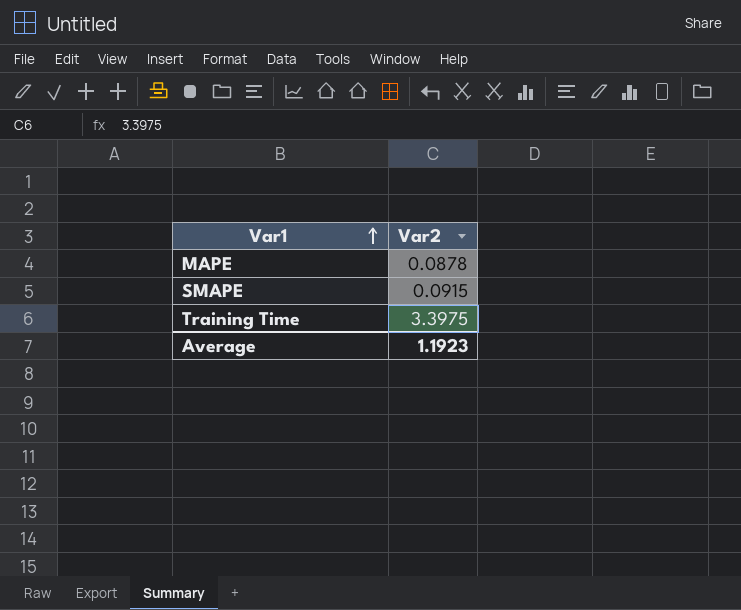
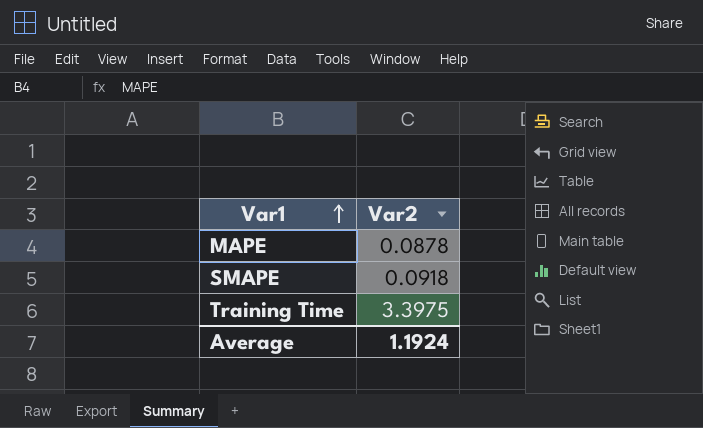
SMAPE | Var2: 0.0915 -> 0.0918
Average | Var2: 1.1923 -> 1.1924

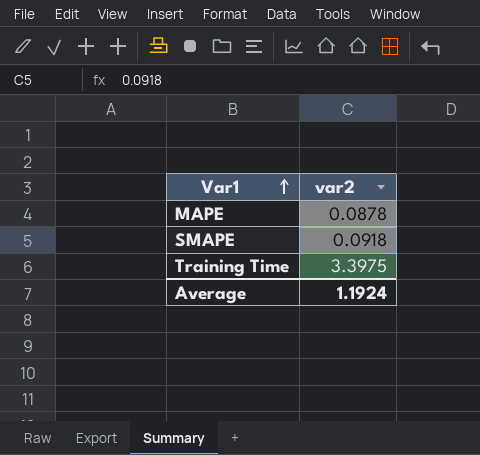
column name: Var2 -> var2

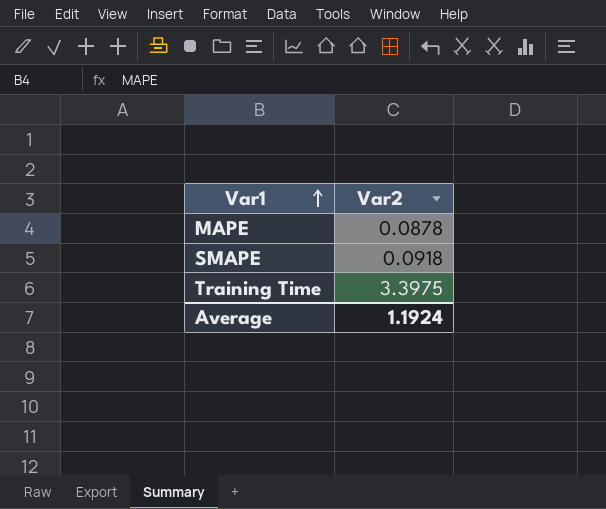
column name: var2 -> Var2

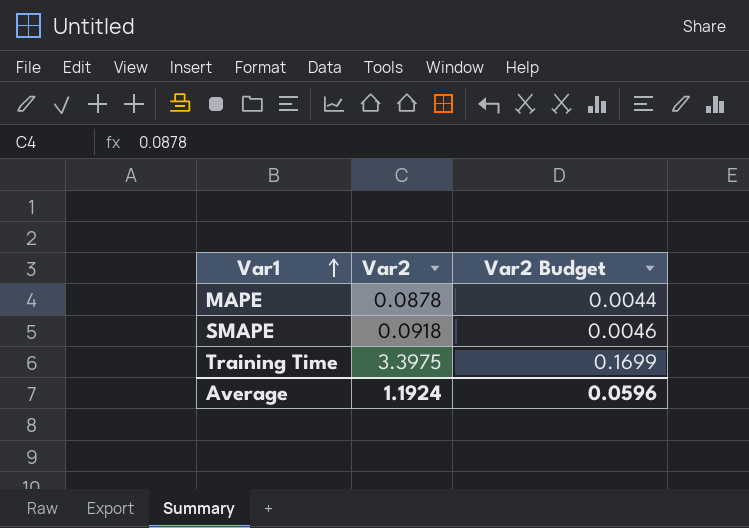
column Var2 Budget | formula: none -> [Var2] * 0.05

